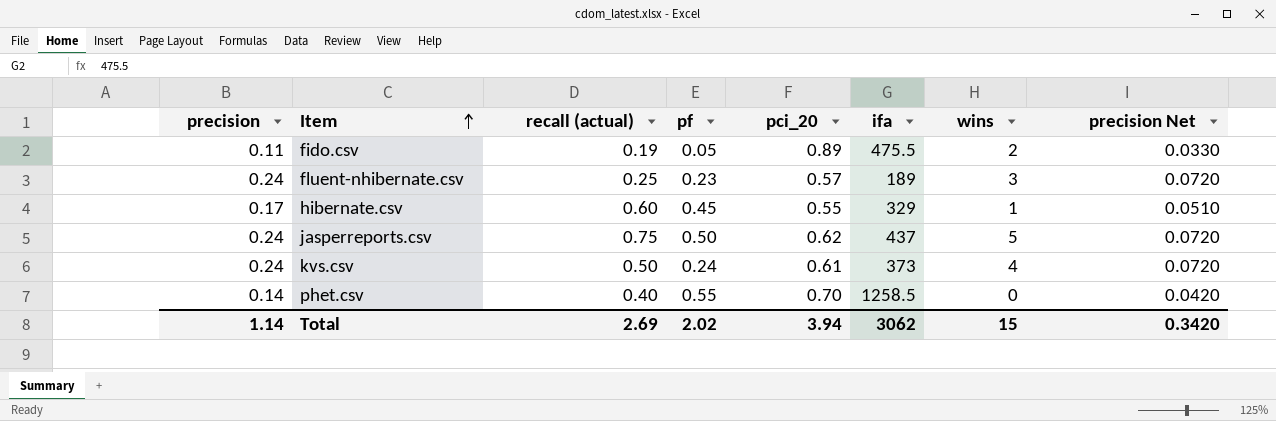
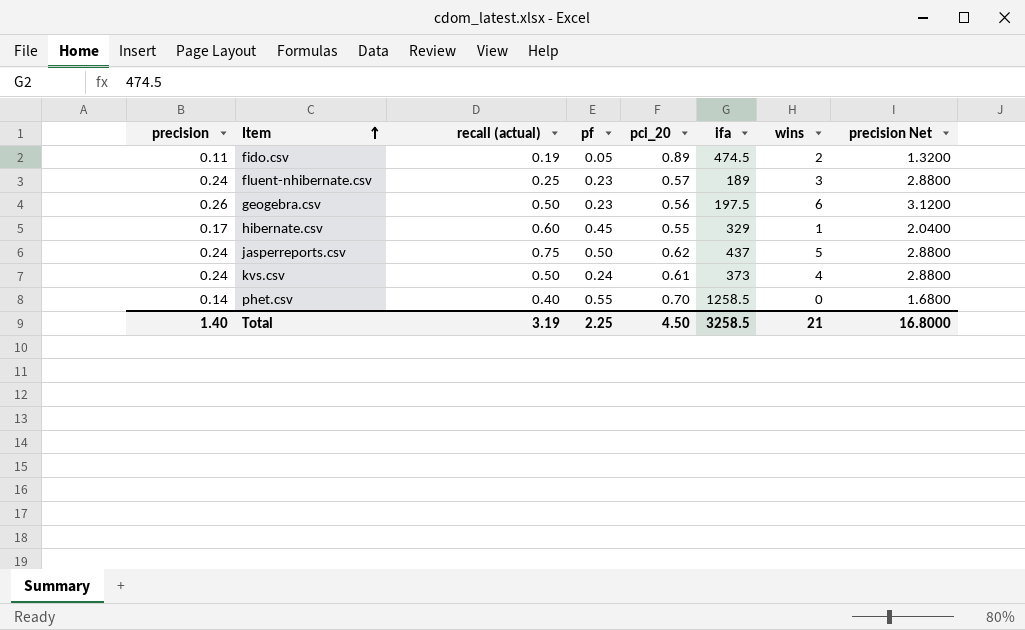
column precision Net | formula: [precision] * 0.3 -> [precision] * 12
fido.csv | ifa: 475.5 -> 474.5
row geogebra.csv: none -> 0.26 | 0.50 | 0.23 | 0.56 | 197.5 | 6 | 3.1200
Total | precision: 1.14 -> 1.40
Total | recall (actual): 2.69 -> 3.19
Total | pf: 2.02 -> 2.25
Total | pci_20: 3.94 -> 4.50
Total | ifa: 3062 -> 3258.5
Total | wins: 15 -> 21
Total | precision Net: 0.3420 -> 16.8000

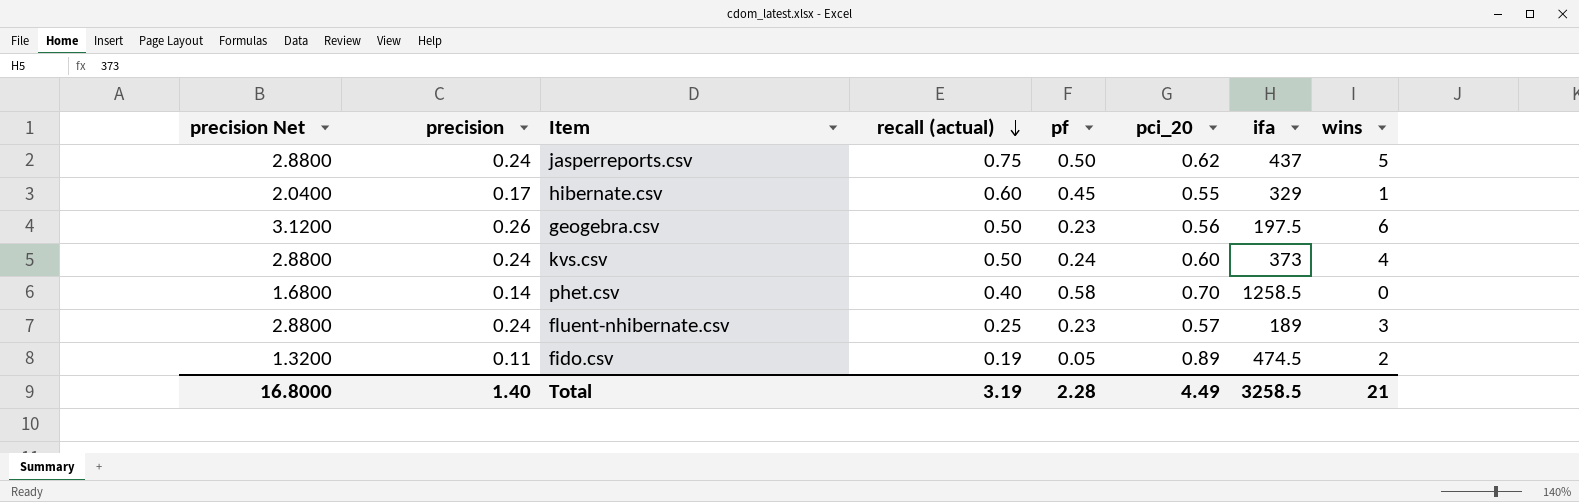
row order: Item ascending -> recall (actual) descending
column precision Net | position: 8 -> 1
kvs.csv | pci_20: 0.61 -> 0.60
phet.csv | pf: 0.55 -> 0.58
Total | pf: 2.25 -> 2.28
Total | pci_20: 4.50 -> 4.49

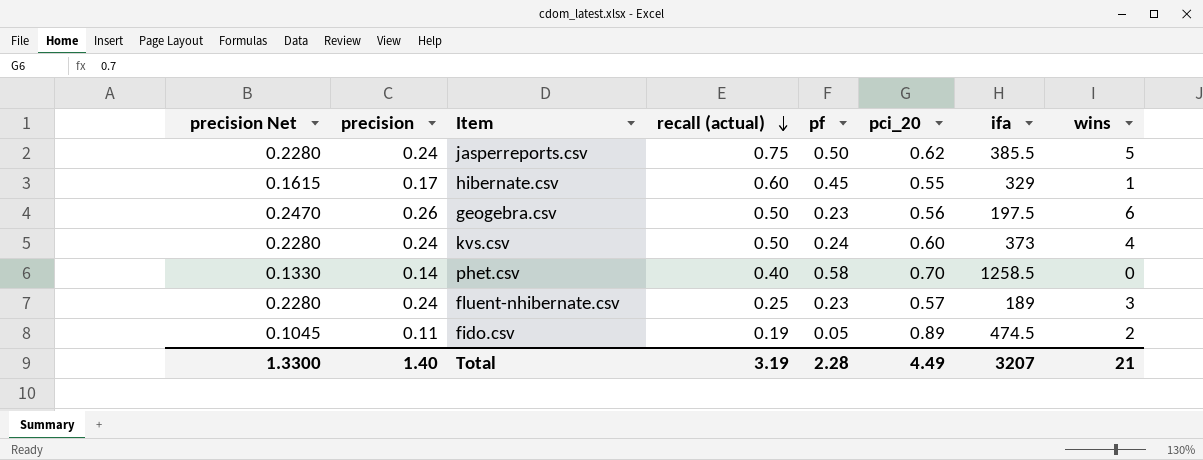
column precision Net | formula: [precision] * 12 -> [precision] * 0.95
jasperreports.csv | ifa: 437 -> 385.5
Total | precision Net: 16.8000 -> 1.3300
Total | ifa: 3258.5 -> 3207

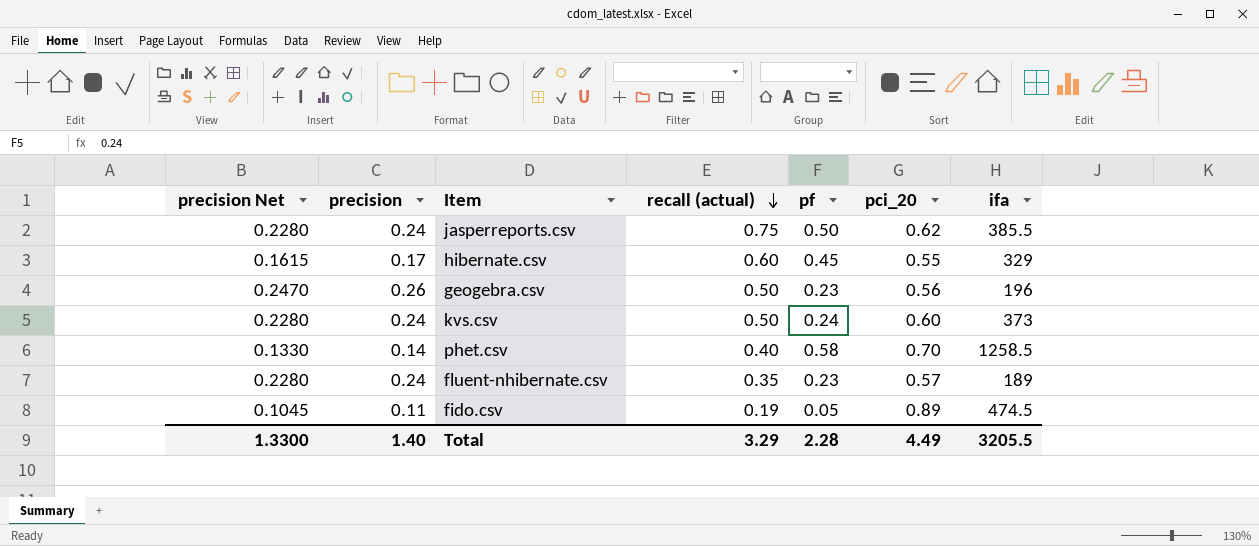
column wins | position: 8 -> none
geogebra.csv | ifa: 197.5 -> 196
fluent-nhibernate.csv | recall (actual): 0.25 -> 0.35
Total | recall (actual): 3.19 -> 3.29
Total | ifa: 3207 -> 3205.5

